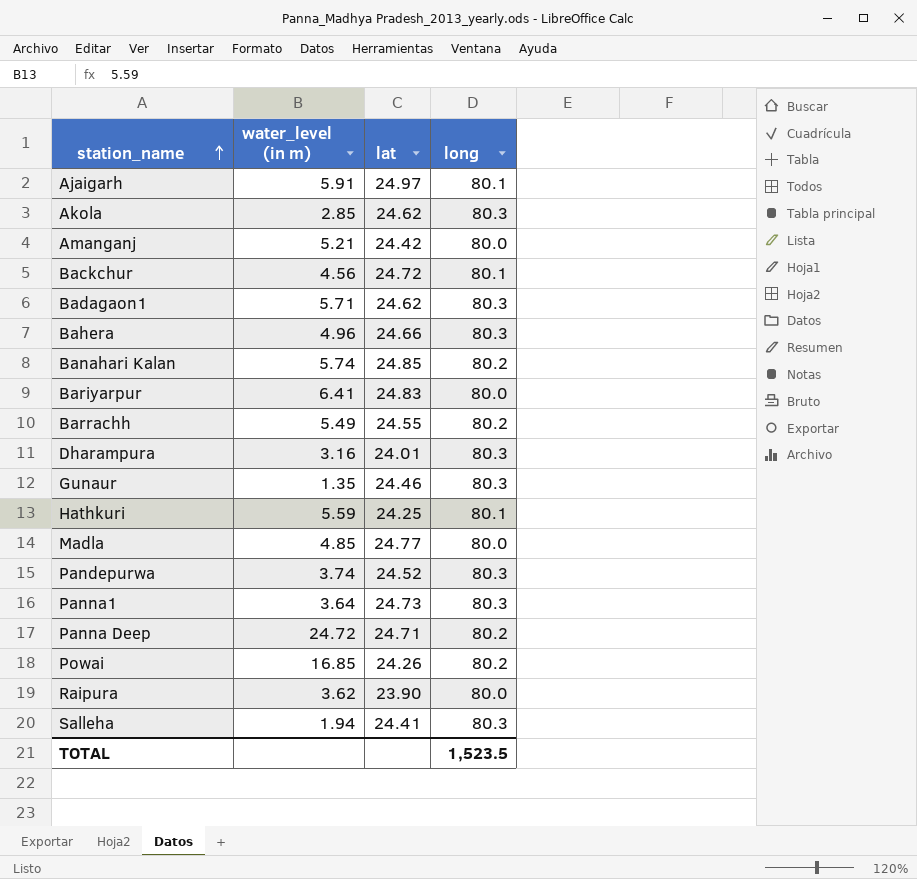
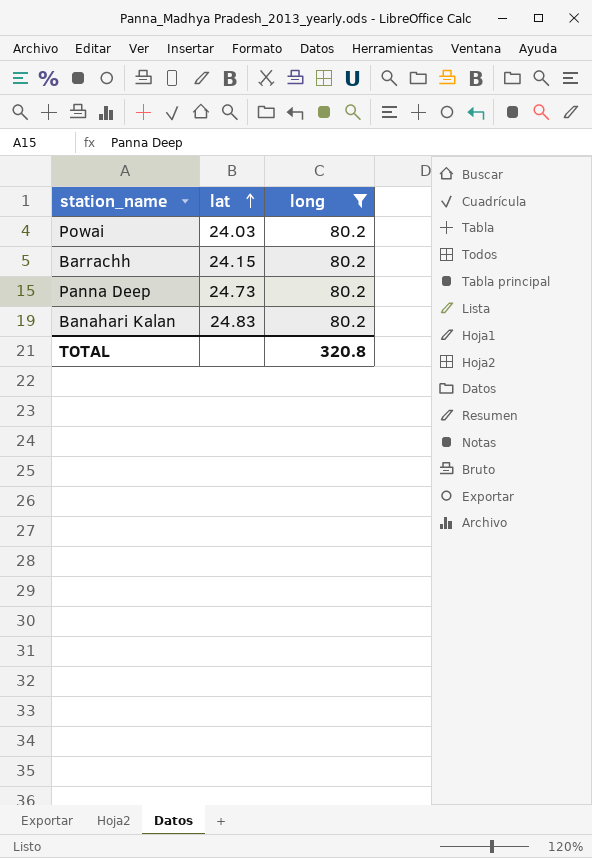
filter: none -> long = 80.2
row order: station_name ascending -> lat ascending
column water_level (in m) | position: 2 -> none
Powai | lat: 24.26 -> 24.03
Barrachh | lat: 24.55 -> 24.15
Panna Deep | lat: 24.71 -> 24.73
Banahari Kalan | lat: 24.85 -> 24.83
TOTAL | long: 1,523.5 -> 320.8

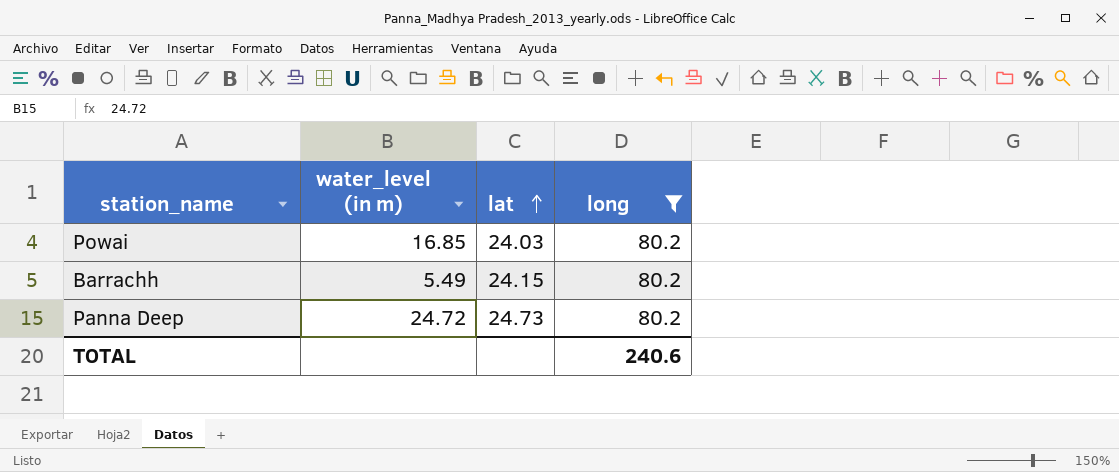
column water_level (in m) | position: none -> 2
row Banahari Kalan: 24.83 | 80.2 -> none
TOTAL | long: 320.8 -> 240.6

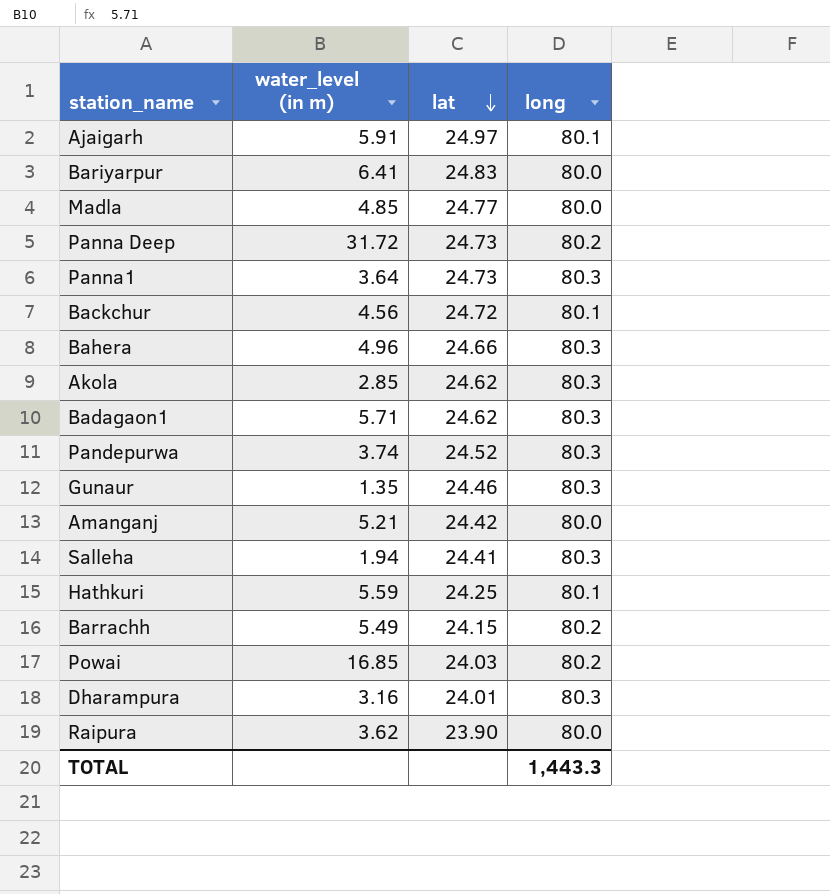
filter: long = 80.2 -> none
row order: lat ascending -> lat descending
Panna Deep | water_level (in m): 24.72 -> 31.72
TOTAL | long: 240.6 -> 1,443.3

